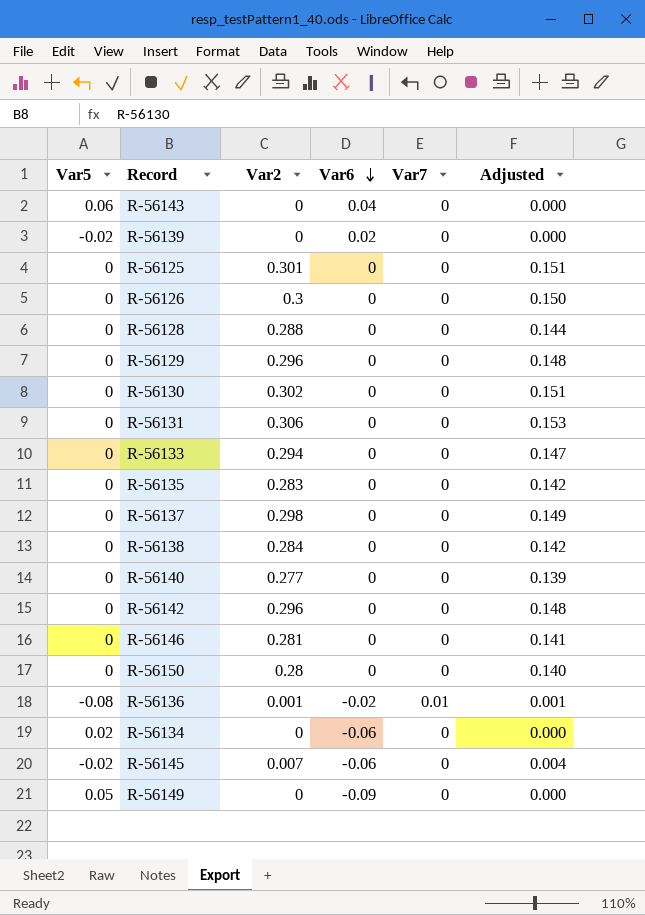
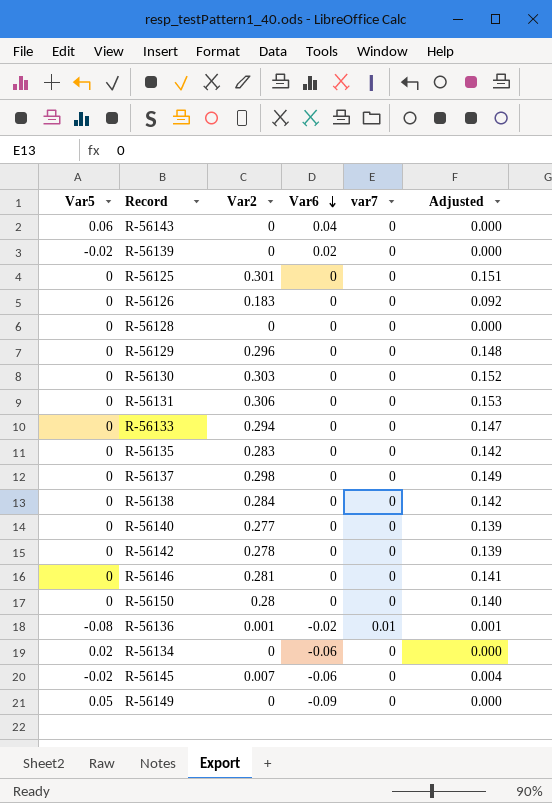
column name: Var7 -> var7
R-56126 | Var2: 0.3 -> 0.183
R-56126 | Adjusted: 0.150 -> 0.092
R-56128 | Var2: 0.288 -> 0
R-56128 | Adjusted: 0.144 -> 0.000
R-56130 | Var2: 0.302 -> 0.303
R-56130 | Adjusted: 0.151 -> 0.152
R-56142 | Var2: 0.296 -> 0.278
R-56142 | Adjusted: 0.148 -> 0.139

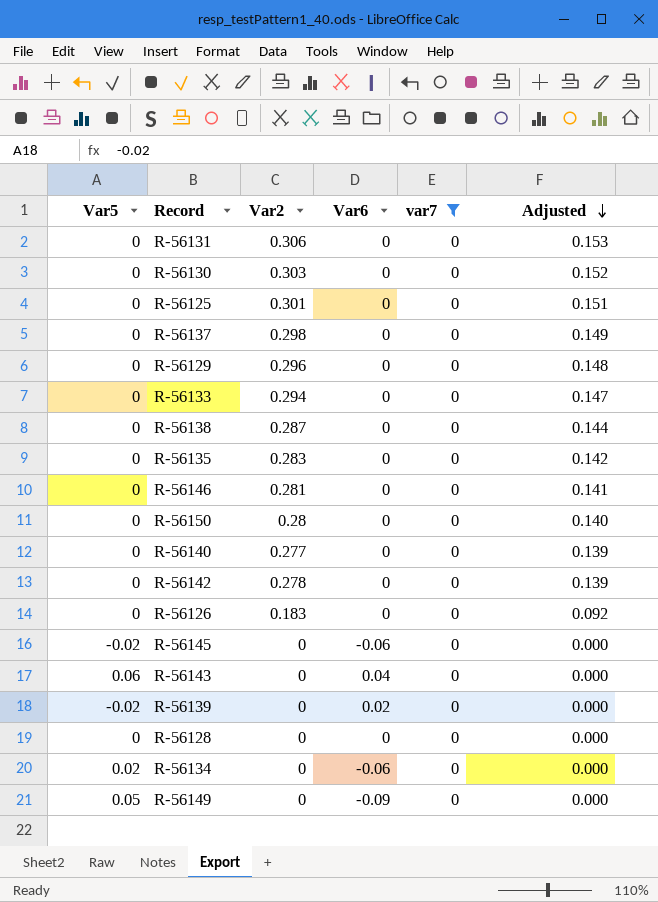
filter: none -> var7 = 0
row order: Var6 descending -> Adjusted descending
R-56138 | Var2: 0.284 -> 0.287
R-56138 | Adjusted: 0.142 -> 0.144
R-56145 | Var2: 0.007 -> 0
R-56145 | Adjusted: 0.004 -> 0.000

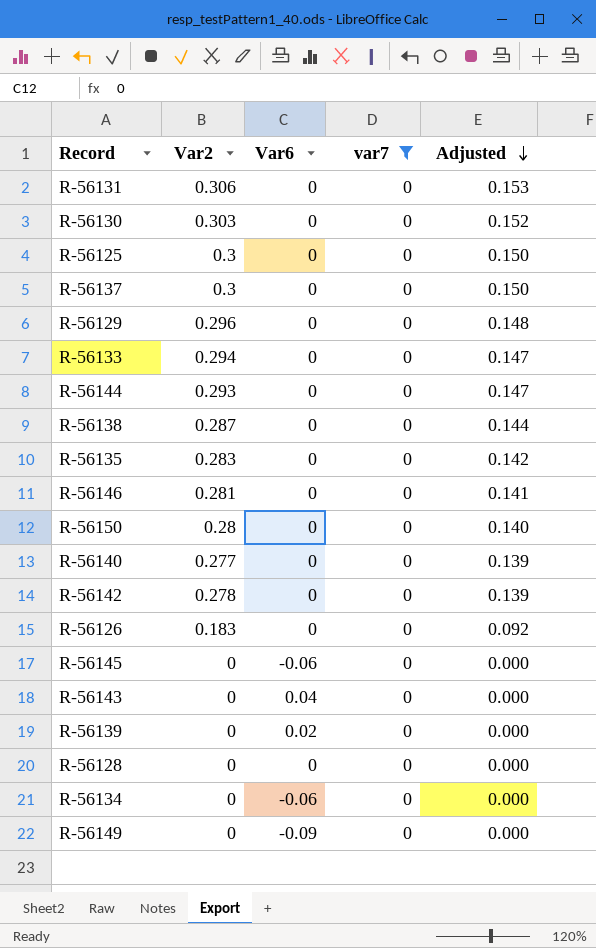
column Var5 | position: 1 -> none
R-56125 | Var2: 0.301 -> 0.3
R-56125 | Adjusted: 0.151 -> 0.150
R-56137 | Var2: 0.298 -> 0.3
R-56137 | Adjusted: 0.149 -> 0.150
row R-56144: none -> 0.293 | 0 | 0 | 0.147

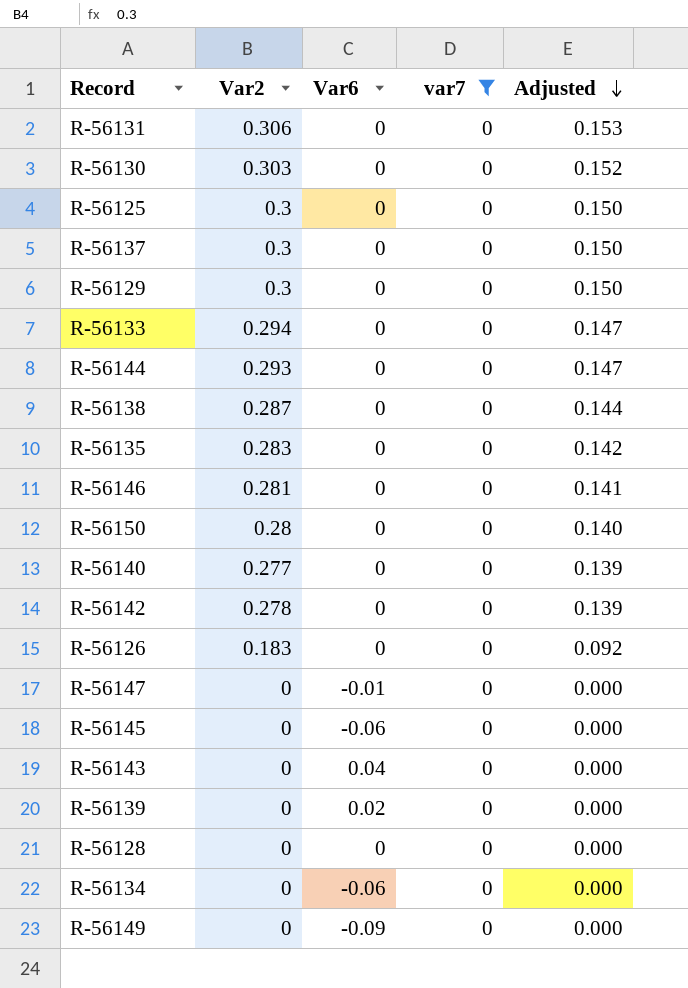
R-56129 | Var2: 0.296 -> 0.3
R-56129 | Adjusted: 0.148 -> 0.150
row R-56147: none -> 0 | -0.01 | 0 | 0.000

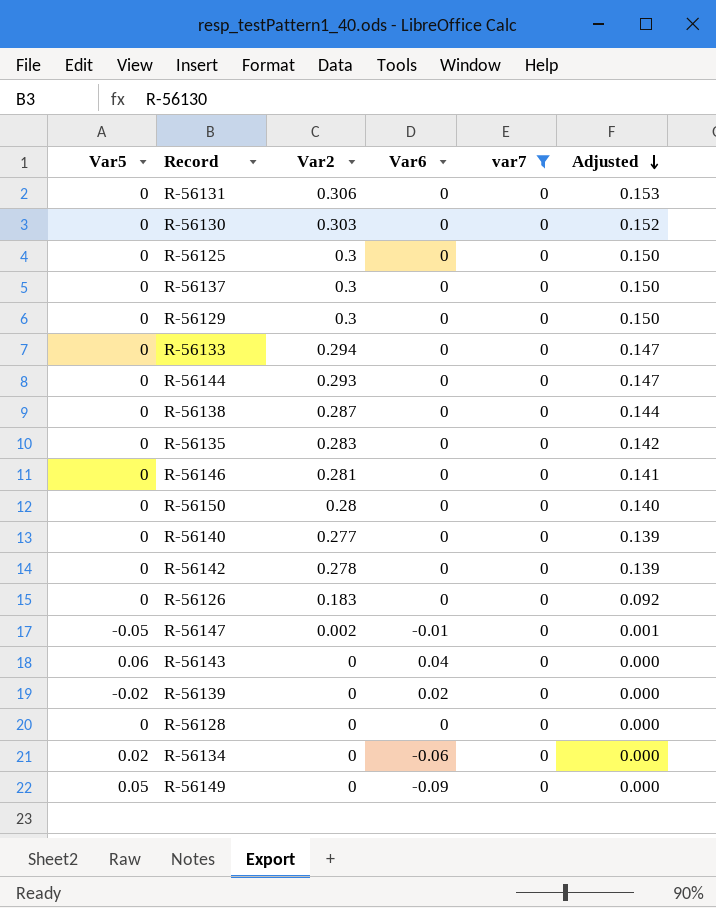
column Var5 | position: none -> 1
row R-56145: 0 | -0.06 | 0 | 0.000 -> none
R-56147 | Var2: 0 -> 0.002
R-56147 | Adjusted: 0.000 -> 0.001

